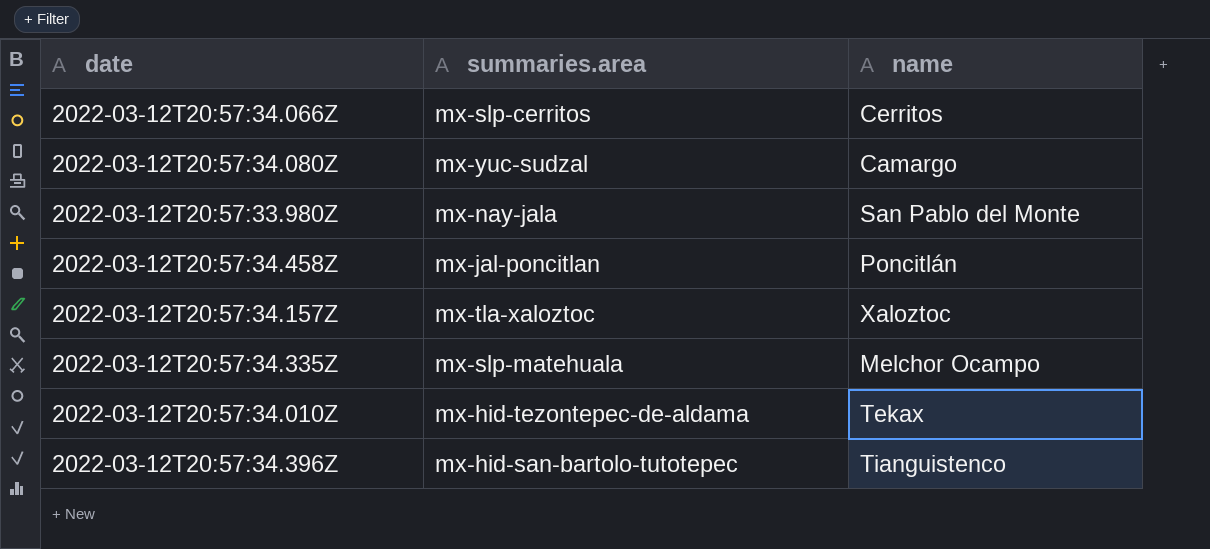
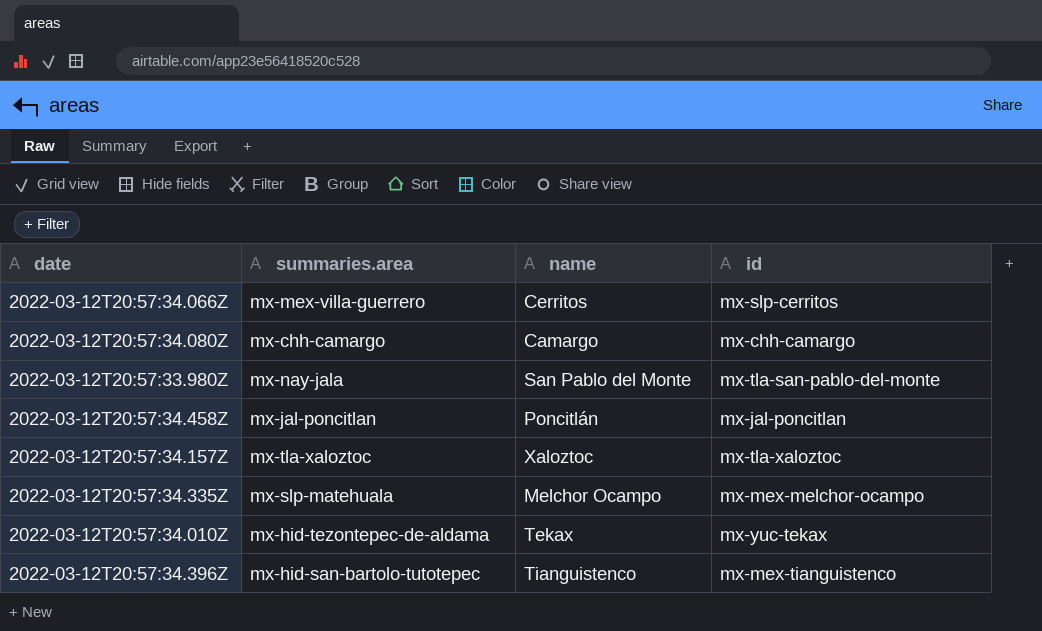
column id | position: none -> 4
2022-03-12T20:57:34.066Z | summaries.area: mx-slp-cerritos -> mx-mex-villa-guerrero
2022-03-12T20:57:34.080Z | summaries.area: mx-yuc-sudzal -> mx-chh-camargo

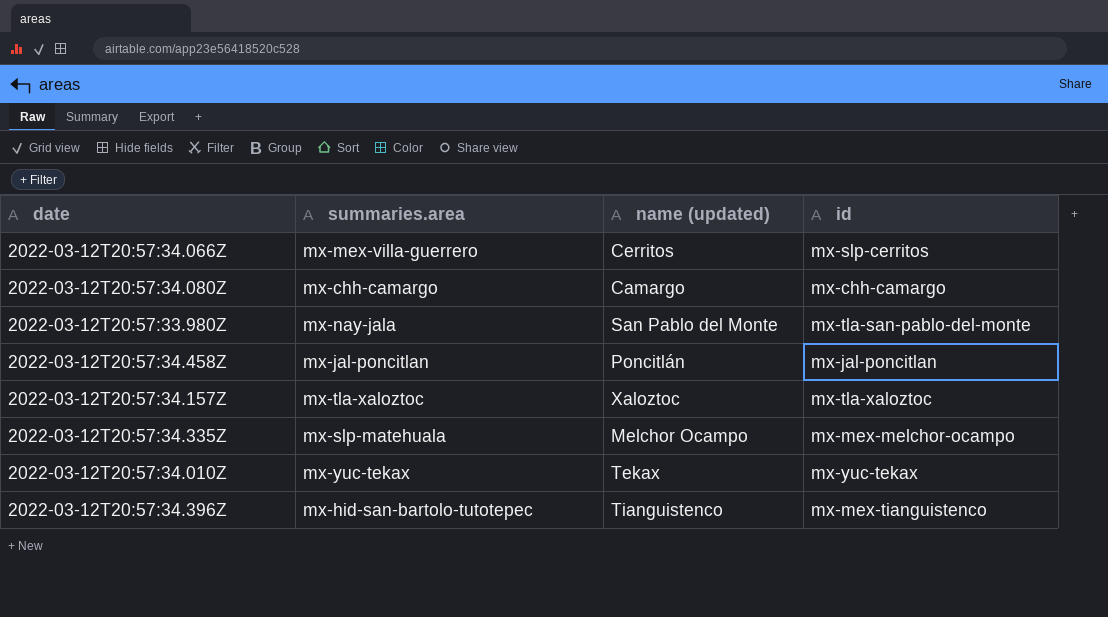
column name: name -> name (updated)
2022-03-12T20:57:34.010Z | summaries.area: mx-hid-tezontepec-de-aldama -> mx-yuc-tekax

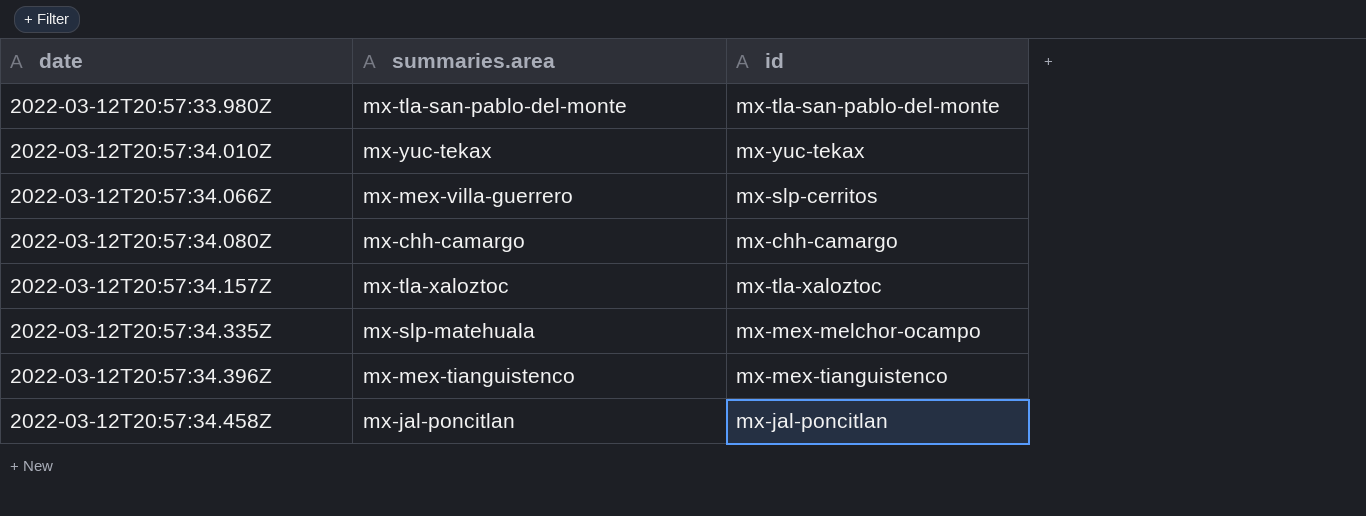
row order: none -> date ascending
column name (updated) | position: 3 -> none
2022-03-12T20:57:33.980Z | summaries.area: mx-nay-jala -> mx-tla-san-pablo-del-monte
2022-03-12T20:57:34.396Z | summaries.area: mx-hid-san-bartolo-tutotepec -> mx-mex-tianguistenco

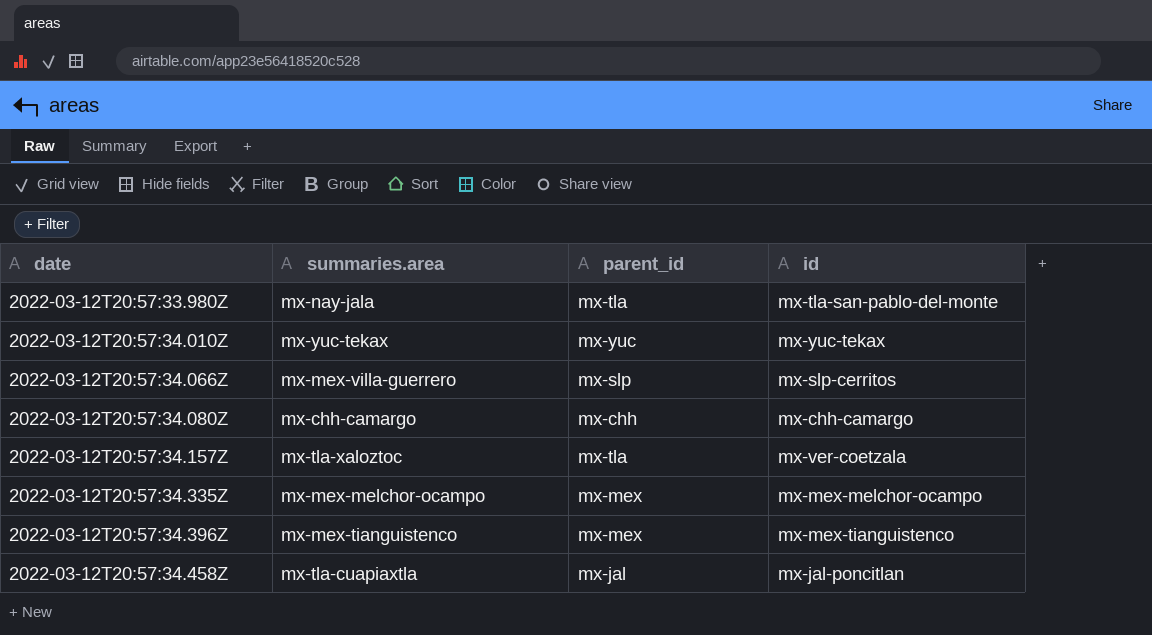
column parent_id | position: none -> 3
2022-03-12T20:57:33.980Z | summaries.area: mx-tla-san-pablo-del-monte -> mx-nay-jala
2022-03-12T20:57:34.157Z | id: mx-tla-xaloztoc -> mx-ver-coetzala
2022-03-12T20:57:34.335Z | summaries.area: mx-slp-matehuala -> mx-mex-melchor-ocampo
2022-03-12T20:57:34.458Z | summaries.area: mx-jal-poncitlan -> mx-tla-cuapiaxtla

